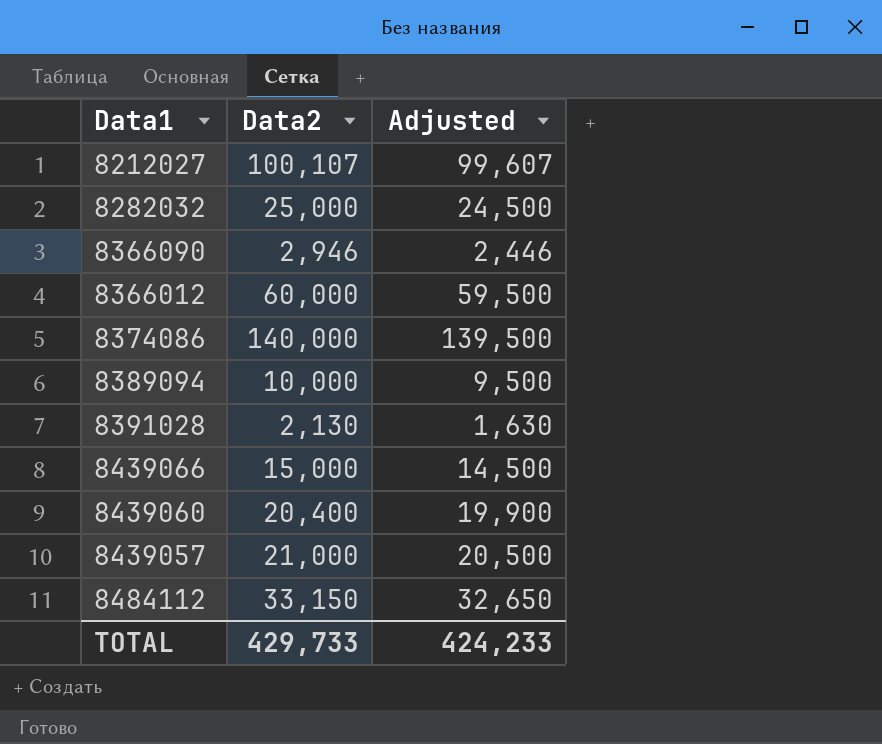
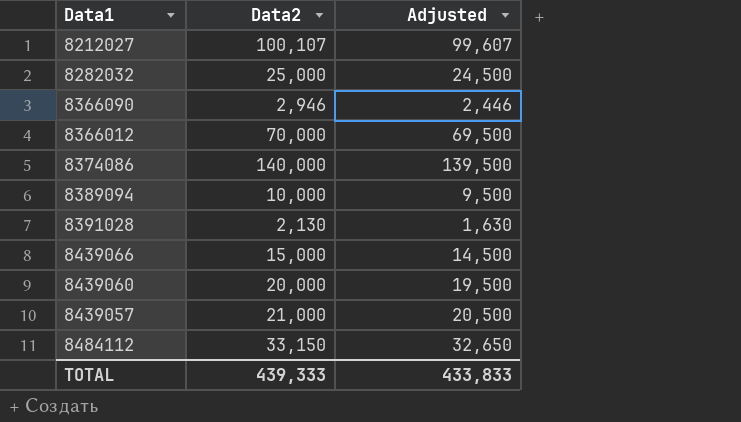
8366012 | Data2: 60,000 -> 70,000
8366012 | Adjusted: 59,500 -> 69,500
8439060 | Data2: 20,400 -> 20,000
8439060 | Adjusted: 19,900 -> 19,500
TOTAL | Data2: 429,733 -> 439,333
TOTAL | Adjusted: 424,233 -> 433,833

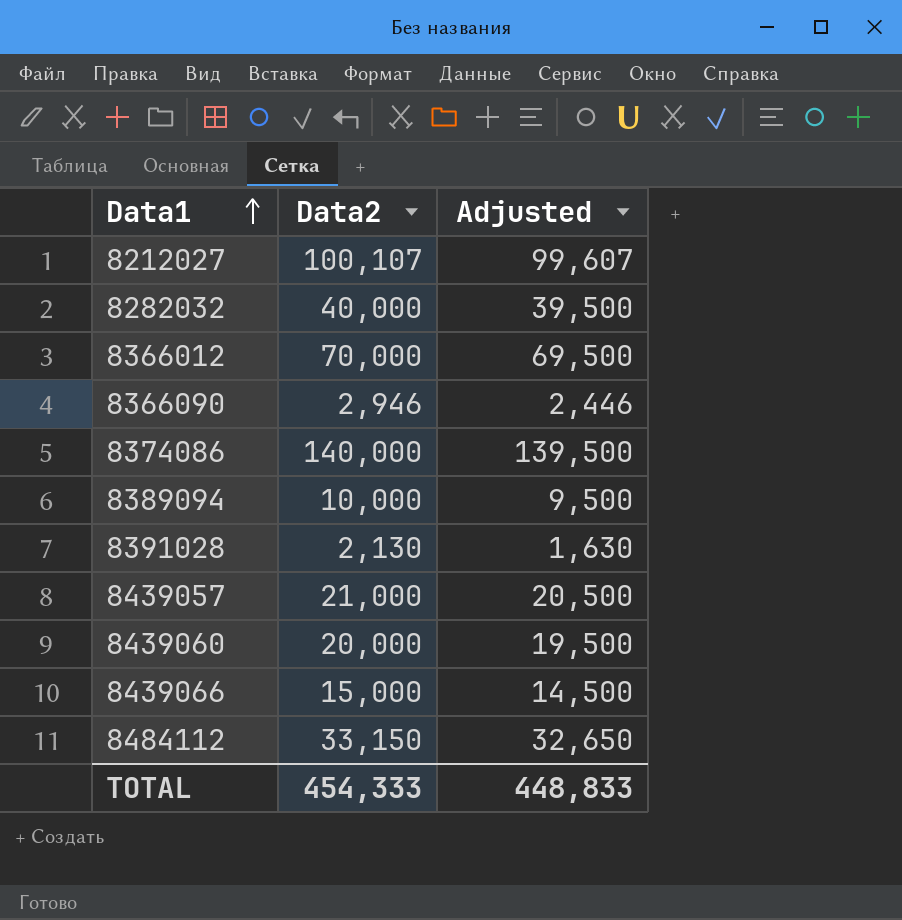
row order: none -> Data1 ascending
8282032 | Data2: 25,000 -> 40,000
8282032 | Adjusted: 24,500 -> 39,500
TOTAL | Data2: 439,333 -> 454,333
TOTAL | Adjusted: 433,833 -> 448,833

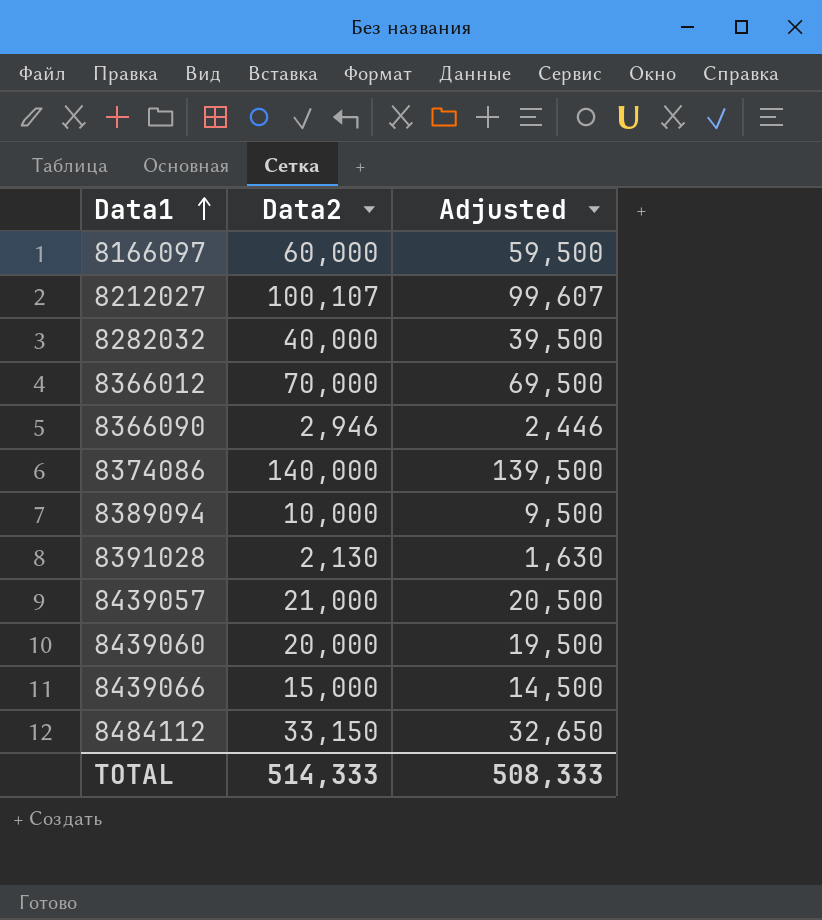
row 8166097: none -> 60,000 | 59,500
TOTAL | Data2: 454,333 -> 514,333
TOTAL | Adjusted: 448,833 -> 508,333

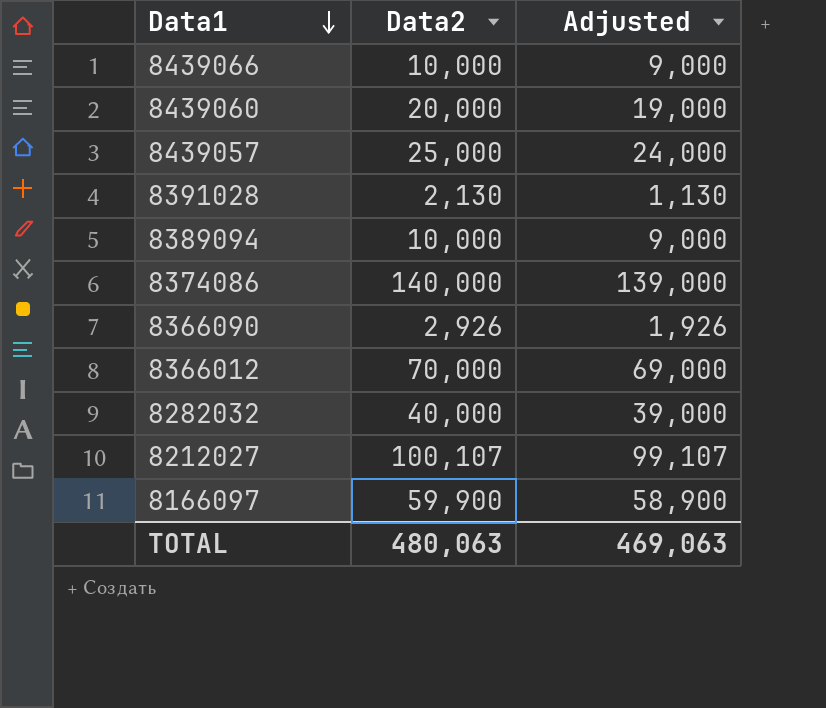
row order: Data1 ascending -> Data1 descending
column Adjusted | formula: [Data2] - 500 -> [Data2] - 1000
row 8484112: 33,150 | 32,650 -> none
8439066 | Data2: 15,000 -> 10,000
8439057 | Data2: 21,000 -> 25,000
8366090 | Data2: 2,946 -> 2,926
8166097 | Data2: 60,000 -> 59,900
TOTAL | Data2: 514,333 -> 480,063
TOTAL | Adjusted: 508,333 -> 469,063

